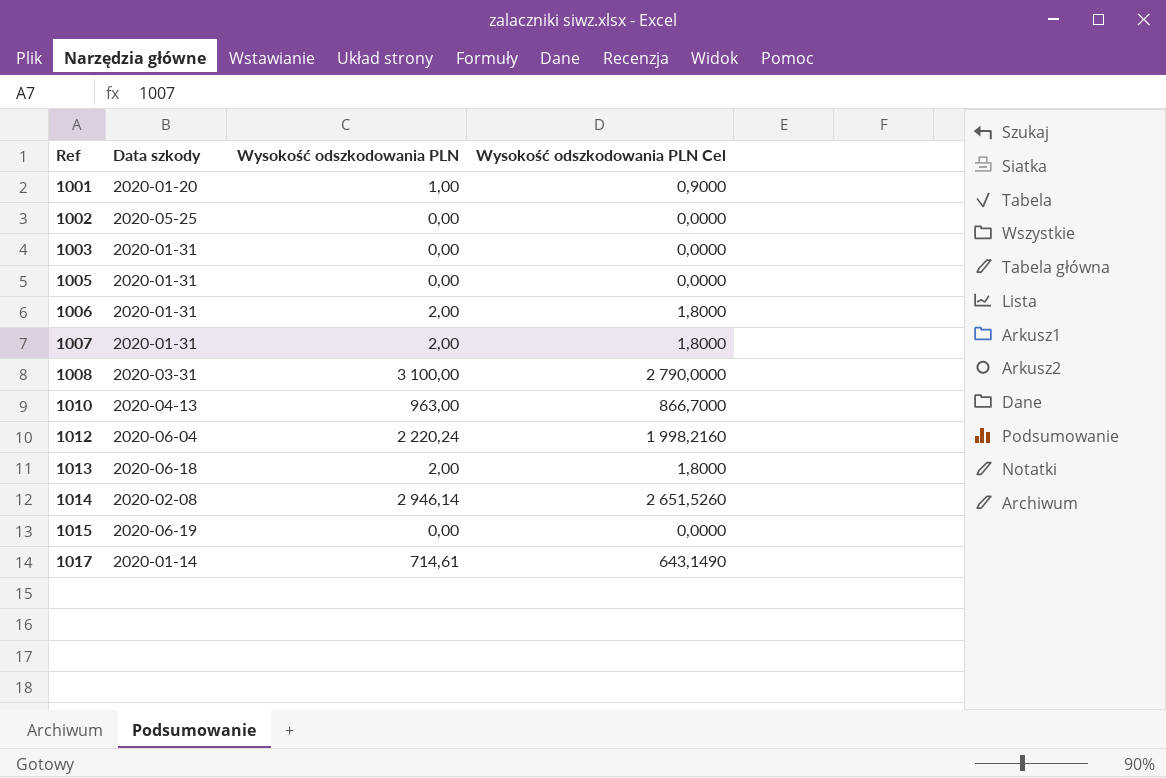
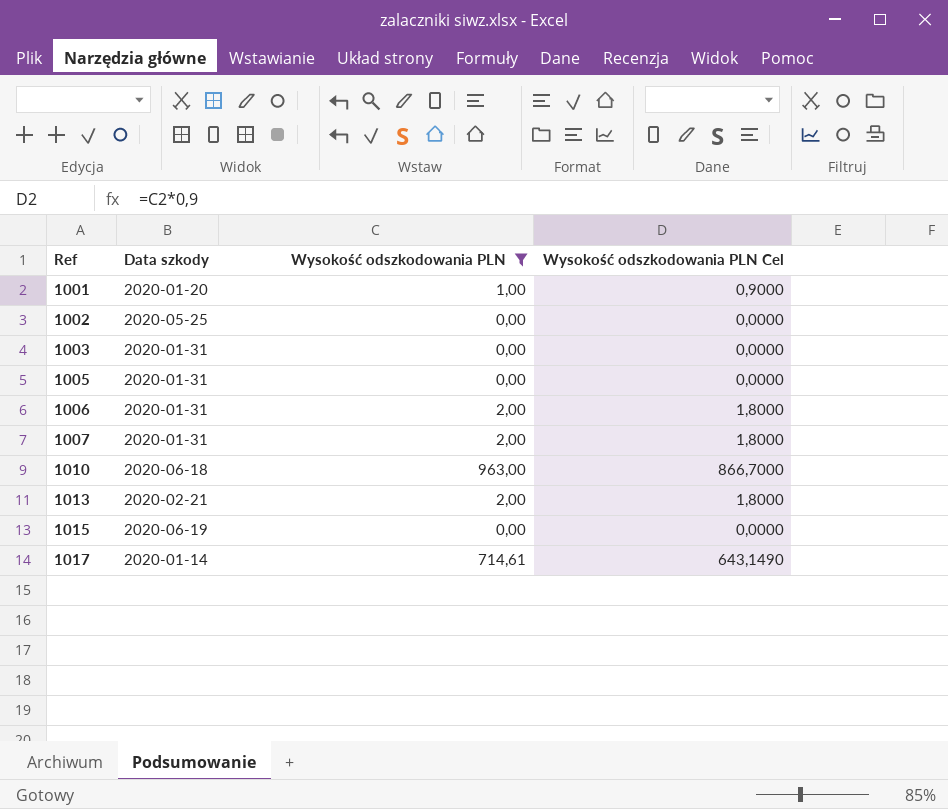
filter: none -> Wysokość odszkodowania PLN <= 963,00
1010 | Data szkody: 2020-04-13 -> 2020-06-18
1013 | Data szkody: 2020-06-18 -> 2020-02-21

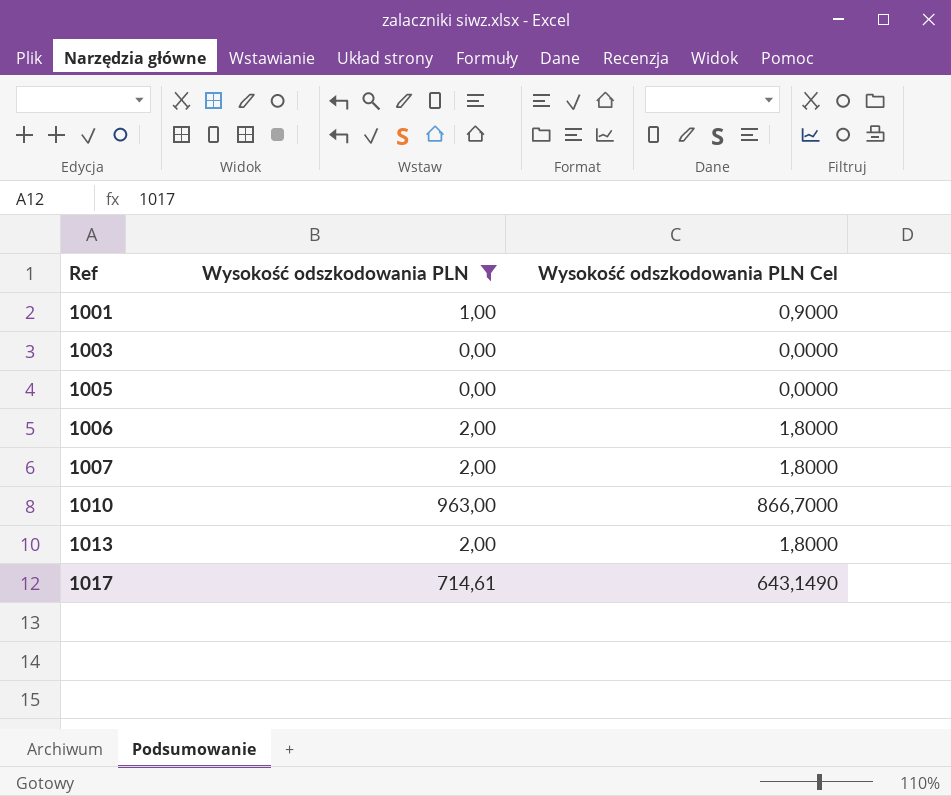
column Data szkody | position: 2 -> none
row 1002: 2020-05-25 | 0,00 | 0,0000 -> none
row 1015: 2020-06-19 | 0,00 | 0,0000 -> none

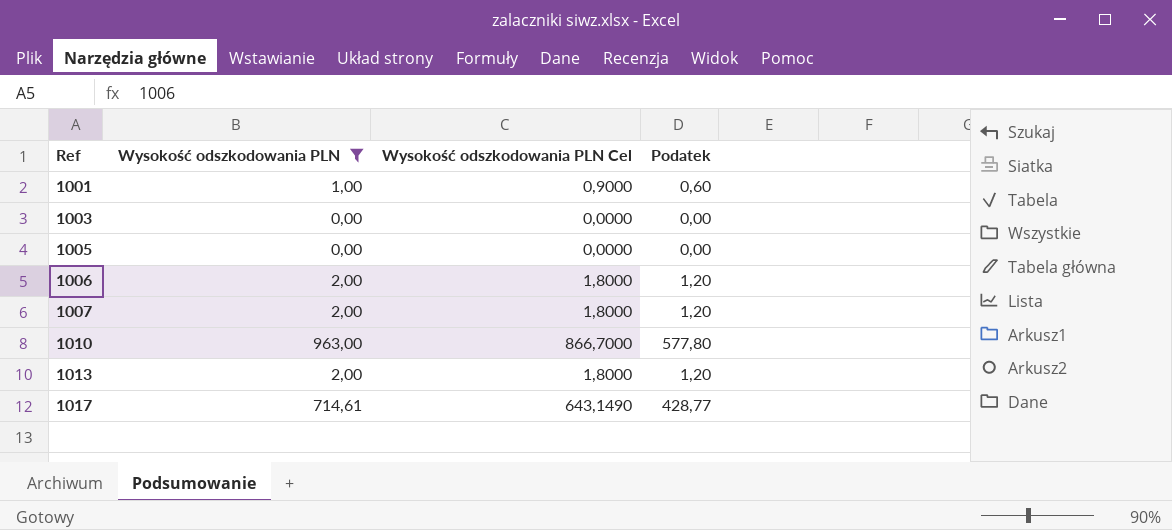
column Podatek | formula: none -> [Wysokość odszkodowania PLN] * 0,6

